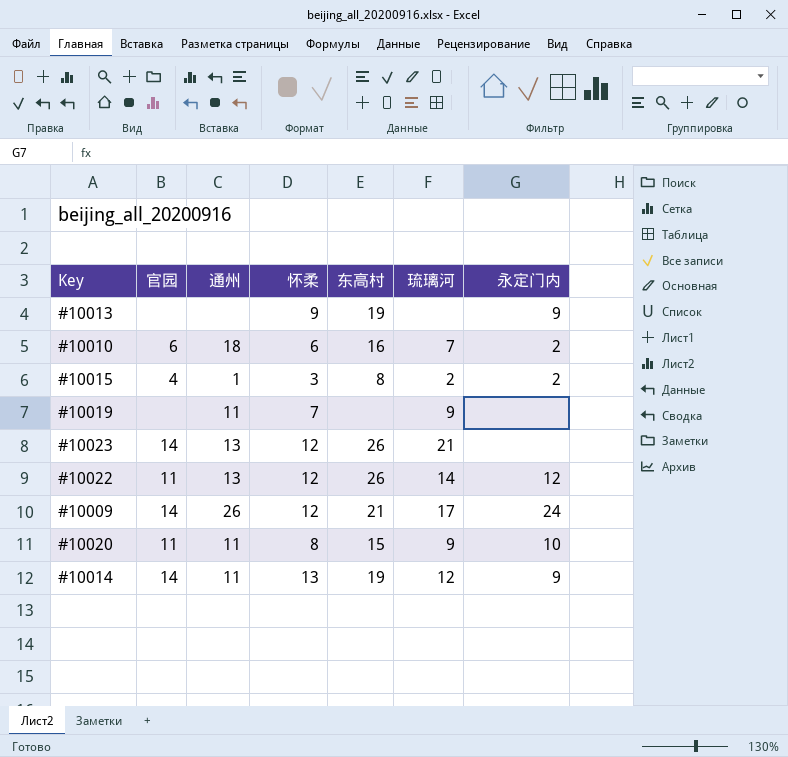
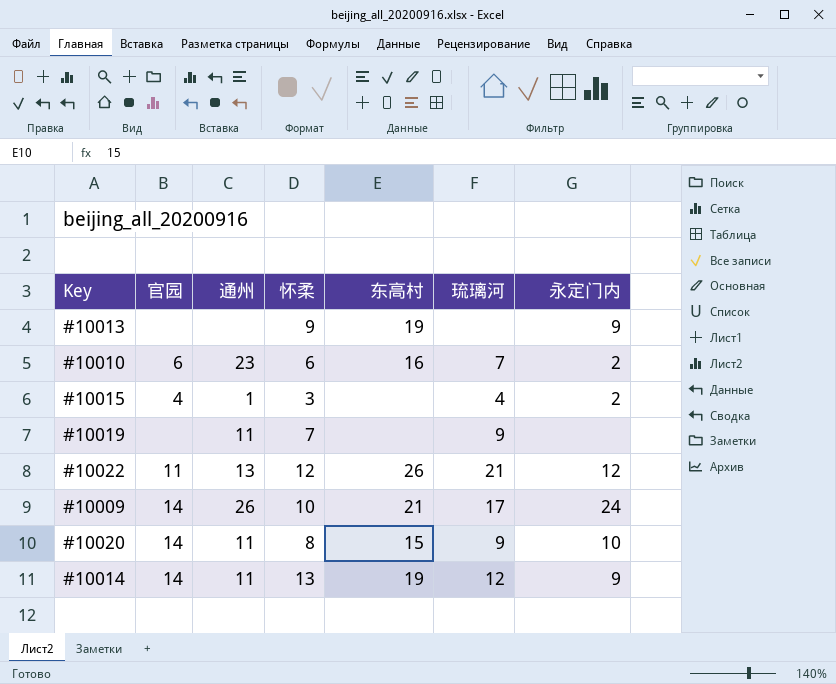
row #10023: 14 | 13 | 12 | 26 | 21 | none -> none
#10010 | 通州: 18 -> 23
#10015 | 东高村: 8 -> none
#10015 | 琉璃河: 2 -> 4
#10022 | 琉璃河: 14 -> 21
#10009 | 怀柔: 12 -> 10
#10020 | 官园: 11 -> 14

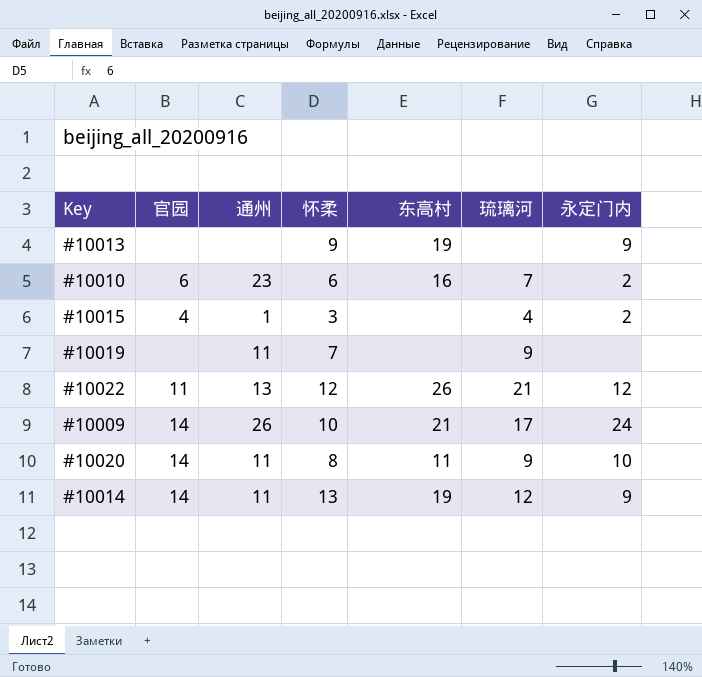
#10020 | 东高村: 15 -> 11

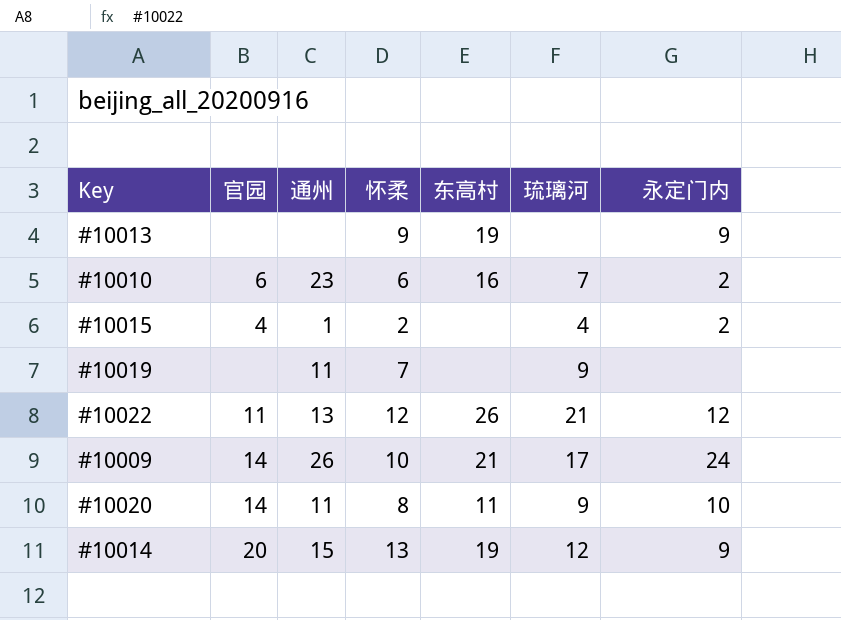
#10015 | 怀柔: 3 -> 2
#10014 | 官园: 14 -> 20
#10014 | 通州: 11 -> 15

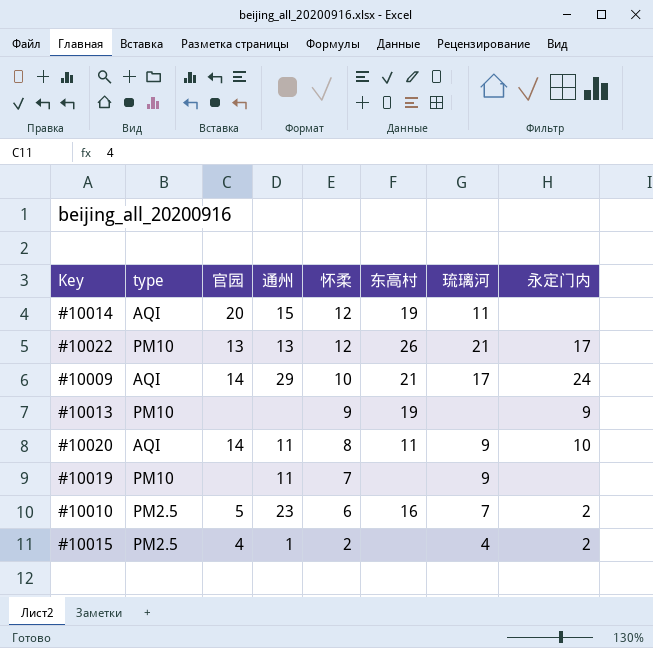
row order: none -> 怀柔 descending
column type | position: none -> 2
#10014 | 怀柔: 13 -> 12
#10014 | 琉璃河: 12 -> 11
#10014 | 永定门内: 9 -> none
#10022 | 官园: 11 -> 13
#10022 | 永定门内: 12 -> 17
#10009 | 通州: 26 -> 29
#10010 | 官园: 6 -> 5

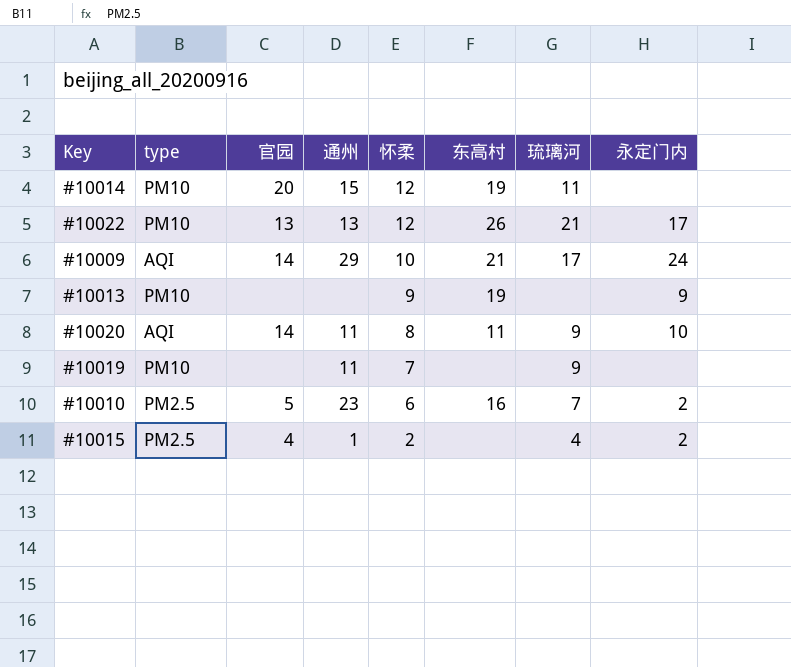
#10014 | type: AQI -> PM10

